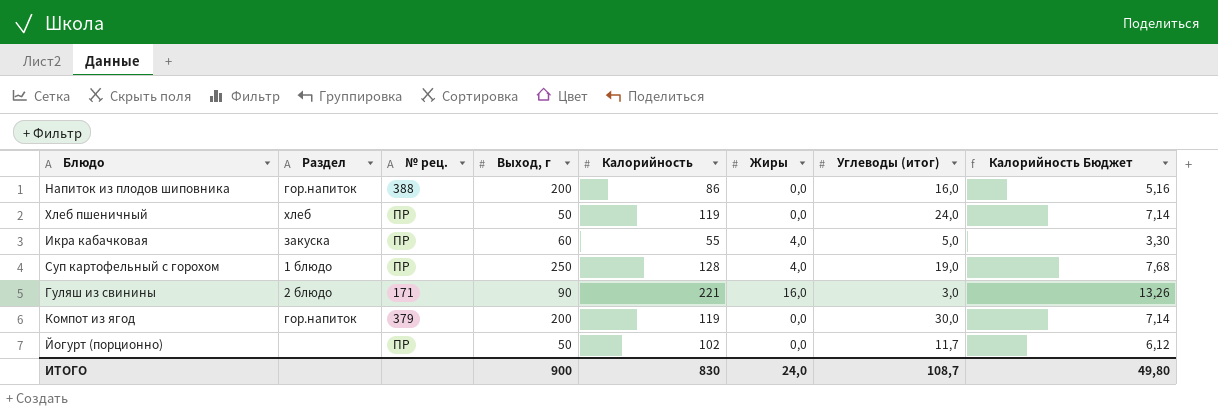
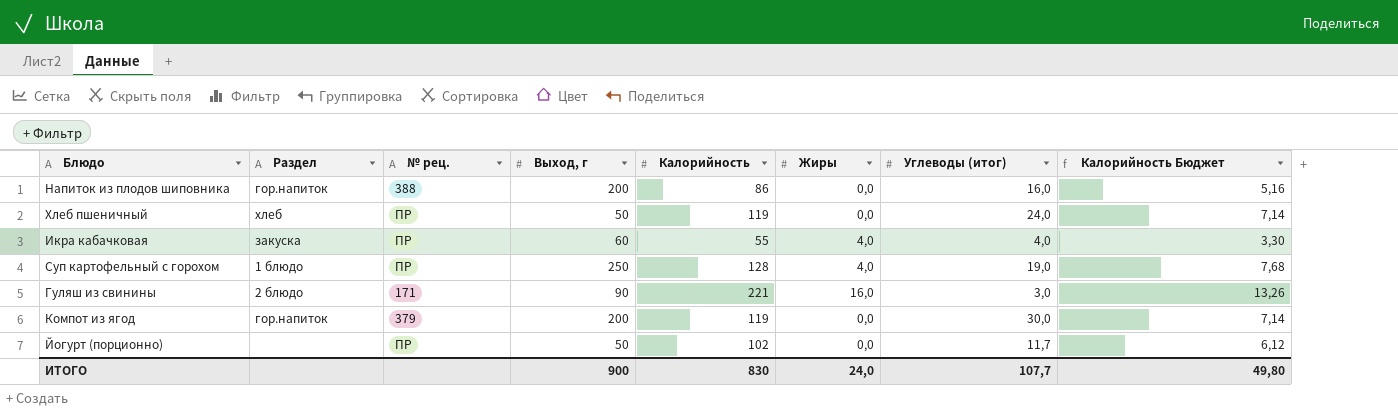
Икра кабачковая | Углеводы (итог): 5,0 -> 4,0
ИТОГО | Углеводы (итог): 108,7 -> 107,7

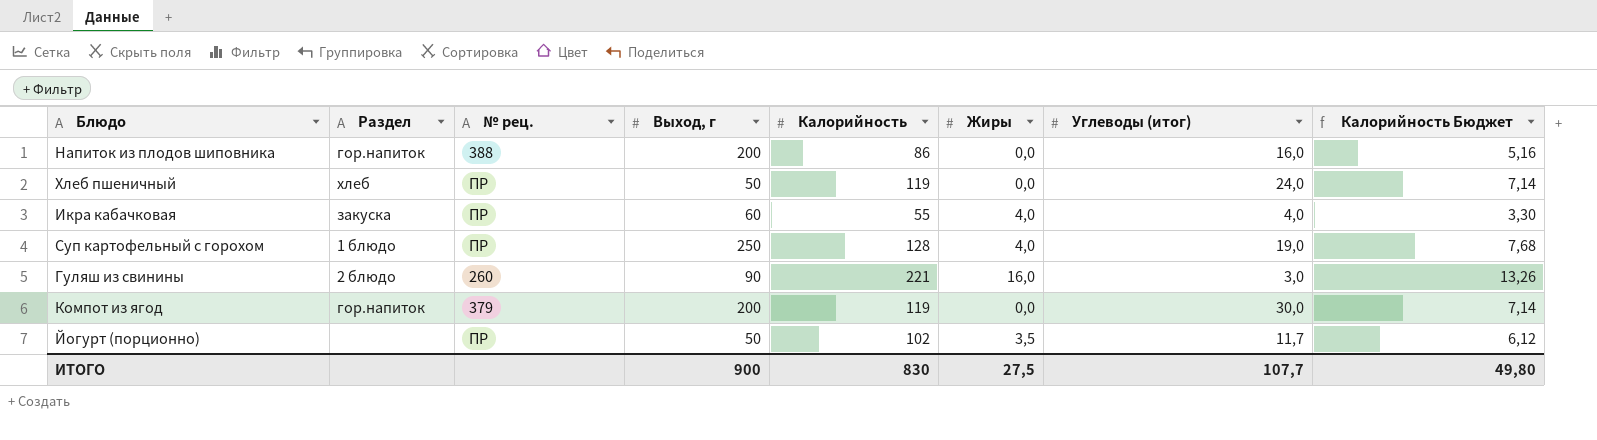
Гуляш из свинины | № рец.: 171 -> 260
Йогурт (порционно) | Жиры: 0,0 -> 3,5
ИТОГО | Жиры: 24,0 -> 27,5

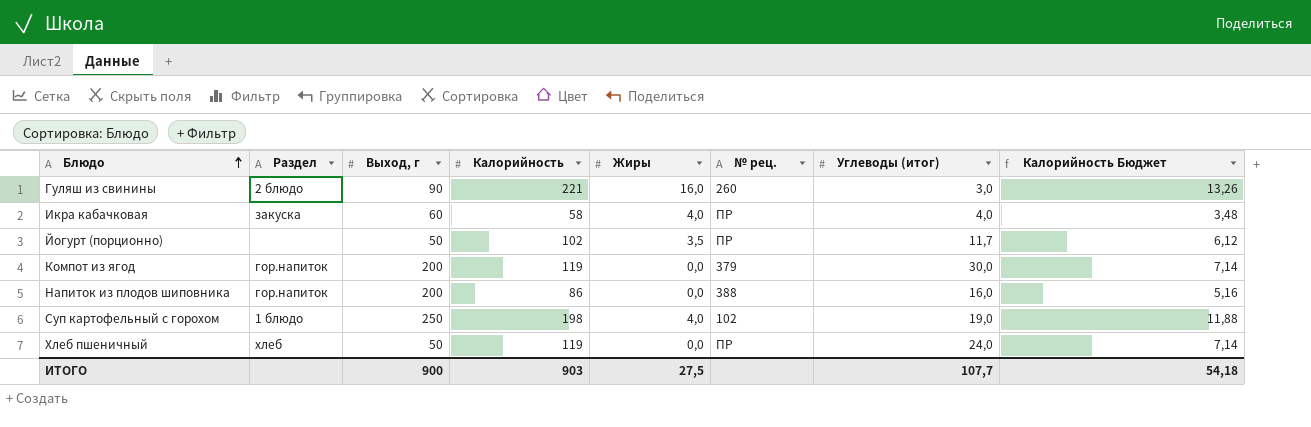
row order: none -> Блюдо ascending
column № рец. | position: 3 -> 6
Икра кабачковая | Калорийность: 55 -> 58
Икра кабачковая | Калорийность Бюджет: 3,30 -> 3,48
Суп картофельный с горохом | Калорийность: 128 -> 198
Суп картофельный с горохом | № рец.: ПР -> 102
Суп картофельный с горохом | Калорийность Бюджет: 7,68 -> 11,88
ИТОГО | Калорийность: 830 -> 903
ИТОГО | Калорийность Бюджет: 49,80 -> 54,18

